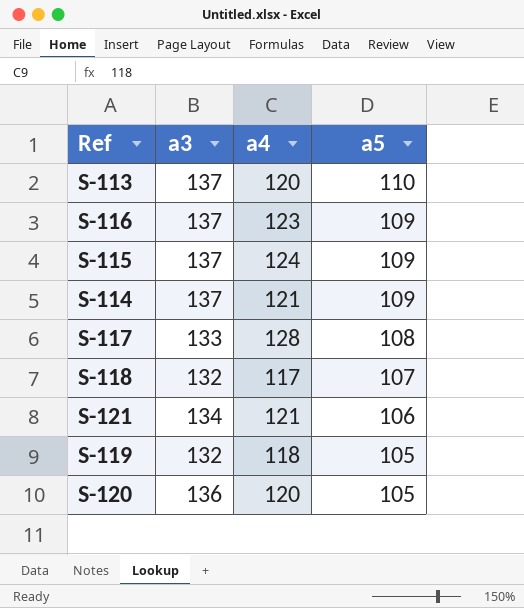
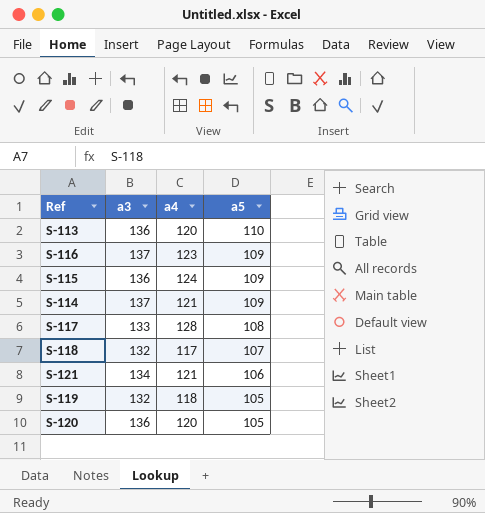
S-113 | a3: 137 -> 136
S-115 | a3: 137 -> 136

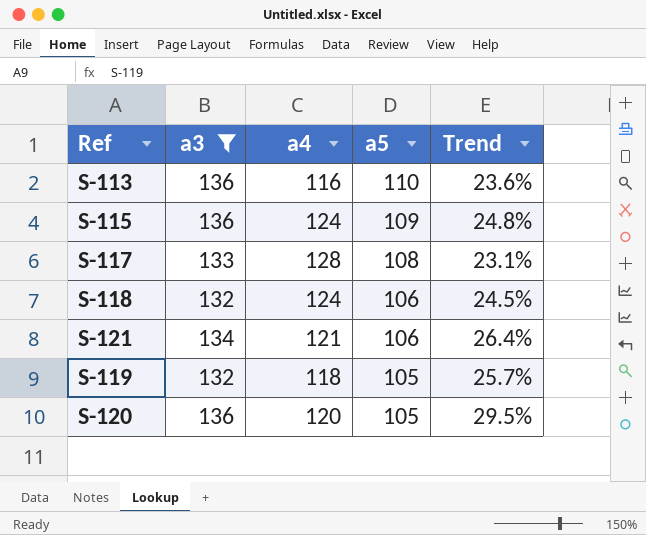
filter: none -> a3 != 137
column Trend | formula: none -> ([a3] - [a5]) / [a5]
S-113 | a4: 120 -> 116
S-118 | a4: 117 -> 124
S-118 | a5: 107 -> 106

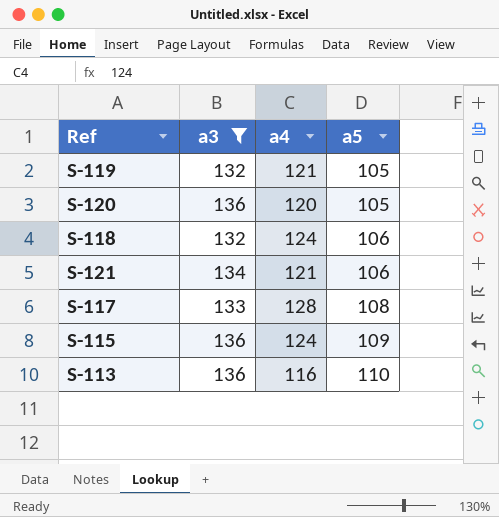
row order: a5 descending -> a5 ascending
column Trend | formula: ([a3] - [a5]) / [a5] -> none
S-119 | a4: 118 -> 121

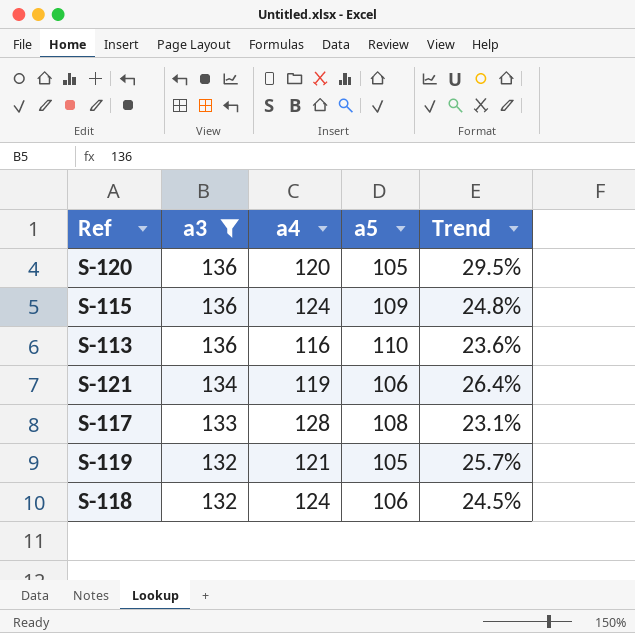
row order: a5 ascending -> a3 descending
column Trend | formula: none -> ([a3] - [a5]) / [a5]
S-121 | a4: 121 -> 119

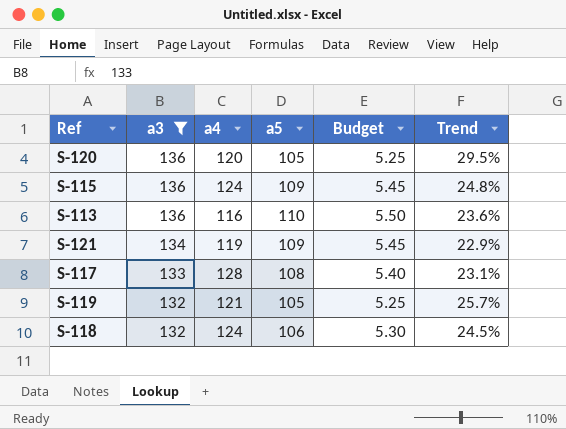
column Budget | formula: none -> [a5] * 0.05
S-121 | a5: 106 -> 109
S-121 | Trend: 26.4% -> 22.9%

